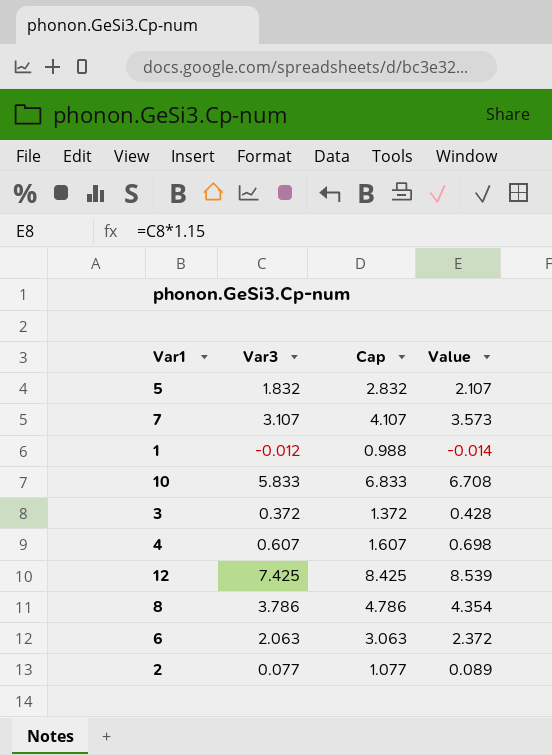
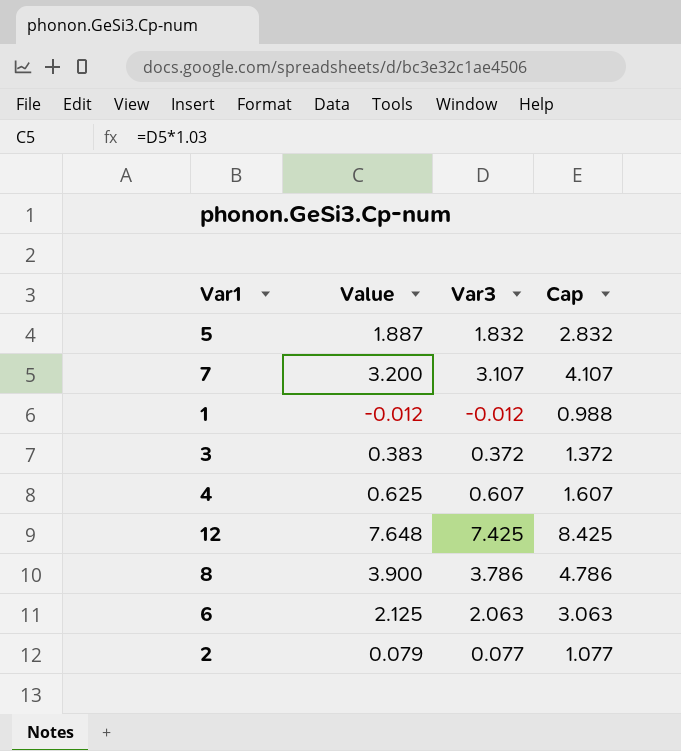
column Value | formula: [Var3] * 1.15 -> [Var3] * 1.03
column Value | position: 4 -> 2
row 10: 5.833 | 6.833 | 6.708 -> none

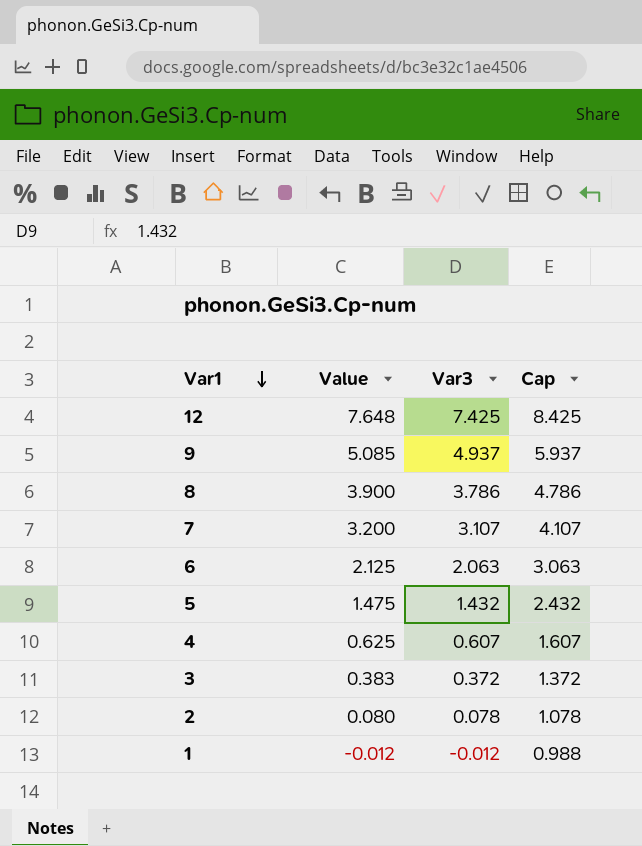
row order: none -> Var1 descending
row 9: none -> 5.085 | 4.937 | 5.937
5 | Value: 1.887 -> 1.475
5 | Var3: 1.832 -> 1.432
5 | Cap: 2.832 -> 2.432
2 | Value: 0.079 -> 0.080
2 | Var3: 0.077 -> 0.078
2 | Cap: 1.077 -> 1.078

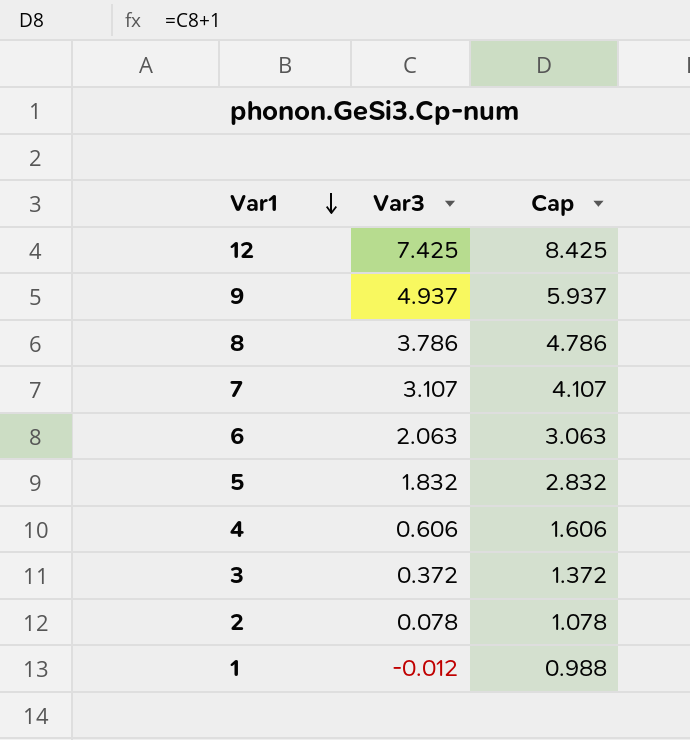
column Value | formula: [Var3] * 1.03 -> none
5 | Var3: 1.432 -> 1.832
5 | Cap: 2.432 -> 2.832
4 | Var3: 0.607 -> 0.606
4 | Cap: 1.607 -> 1.606

